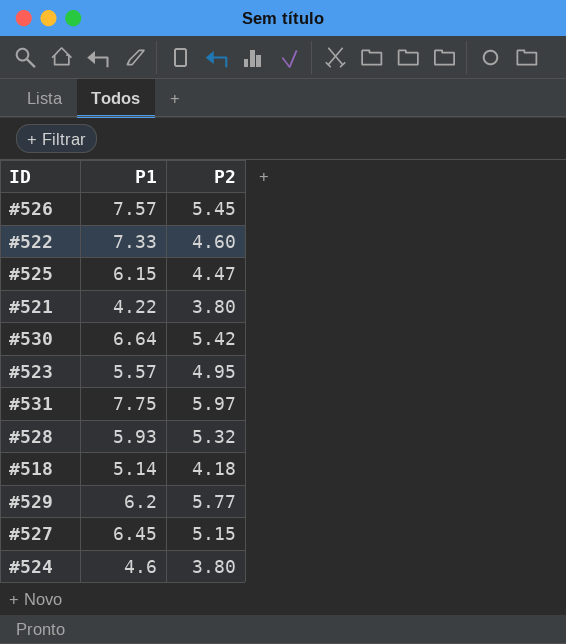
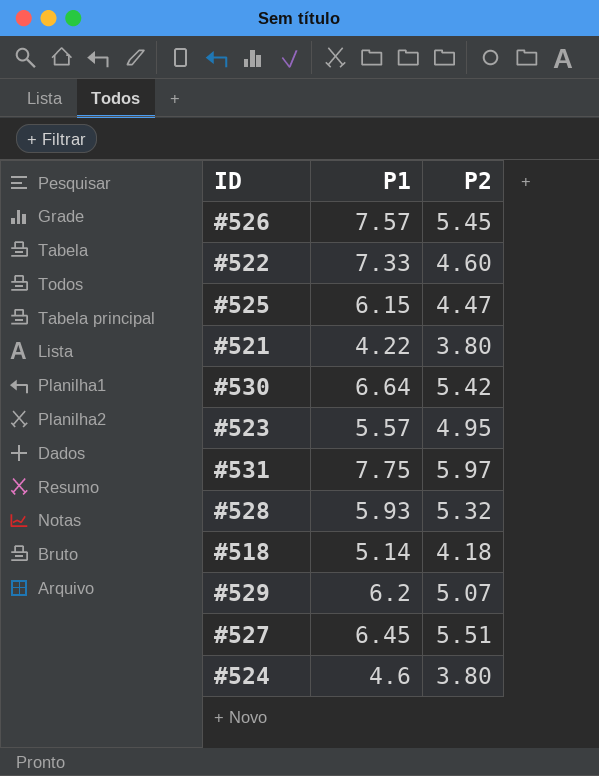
#529 | P2: 5.77 -> 5.07
#527 | P2: 5.15 -> 5.51

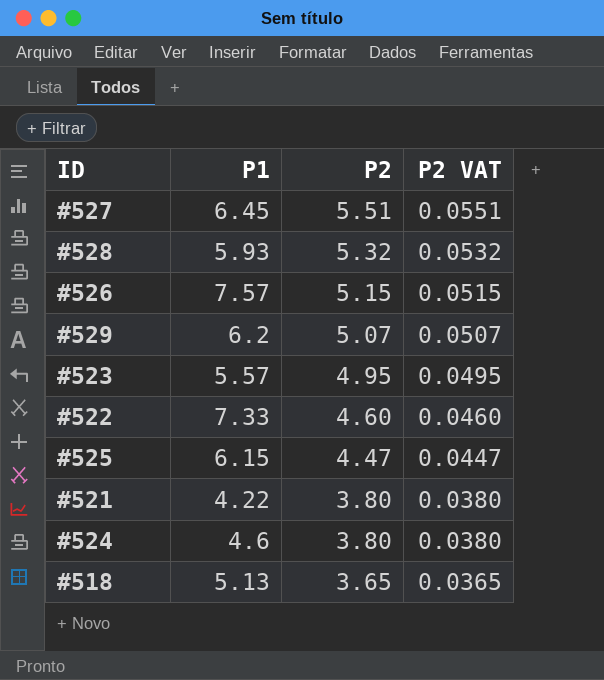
row order: none -> P2 descending
column P2 VAT | formula: none -> [P2] * 0.01
row #530: 6.64 | 5.42 -> none
row #531: 7.75 | 5.97 -> none
#526 | P2: 5.45 -> 5.15
#518 | P1: 5.14 -> 5.13
#518 | P2: 4.18 -> 3.65

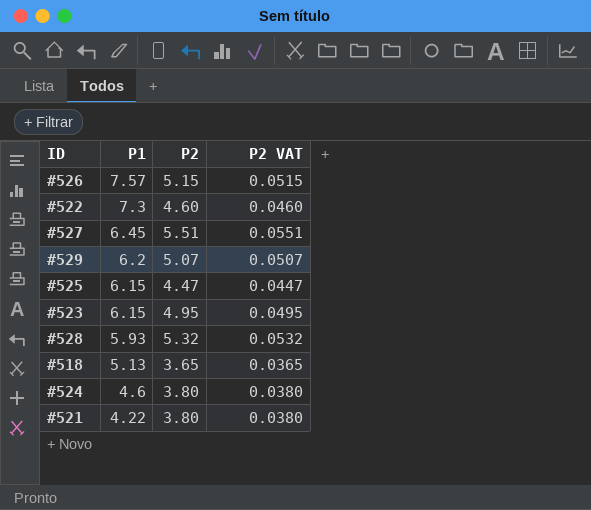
row order: P2 descending -> P1 descending
#522 | P1: 7.33 -> 7.3
#523 | P1: 5.57 -> 6.15

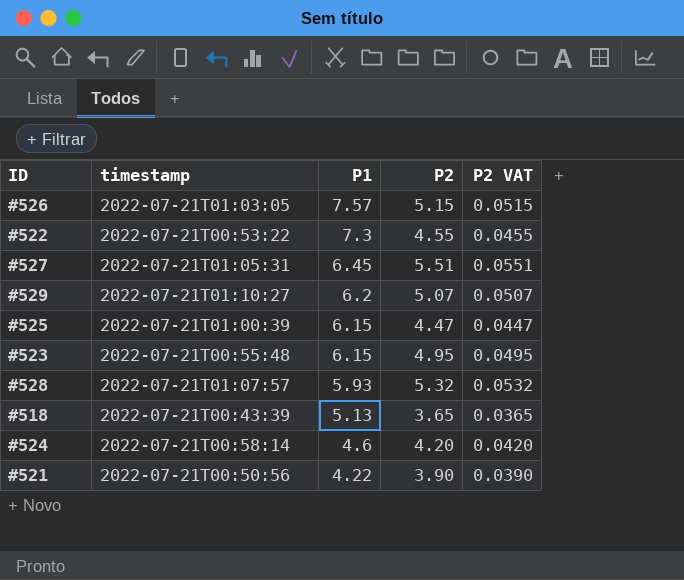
column timestamp | position: none -> 2
#522 | P2: 4.60 -> 4.55
#522 | P2 VAT: 0.0460 -> 0.0455
#524 | P2: 3.80 -> 4.20
#524 | P2 VAT: 0.0380 -> 0.0420
#521 | P2: 3.80 -> 3.90
#521 | P2 VAT: 0.0380 -> 0.0390

